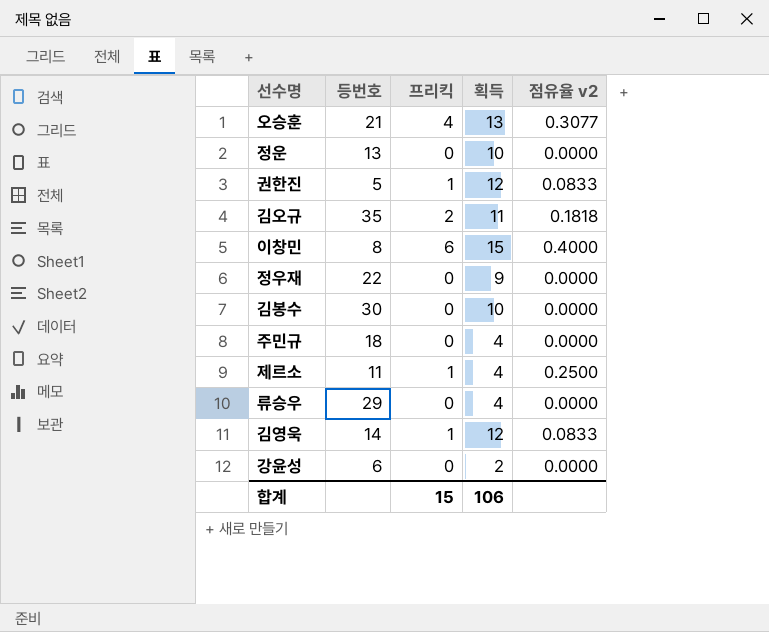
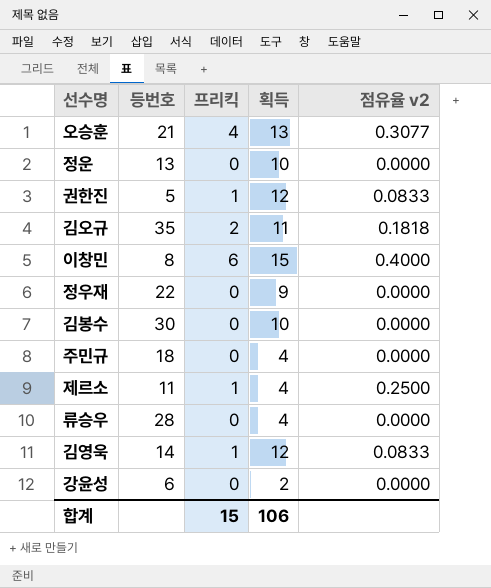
류승우 | 등번호: 29 -> 28

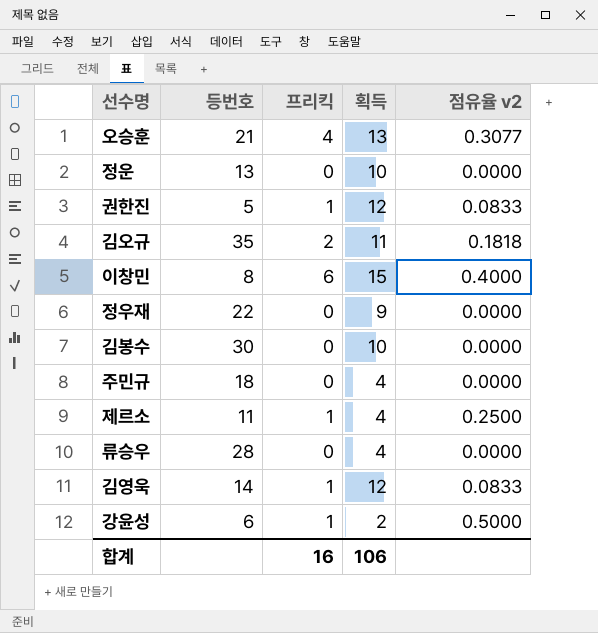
강윤성 | 프리킥: 0 -> 1
강윤성 | 점유율 v2: 0.0000 -> 0.5000
합계 | 프리킥: 15 -> 16

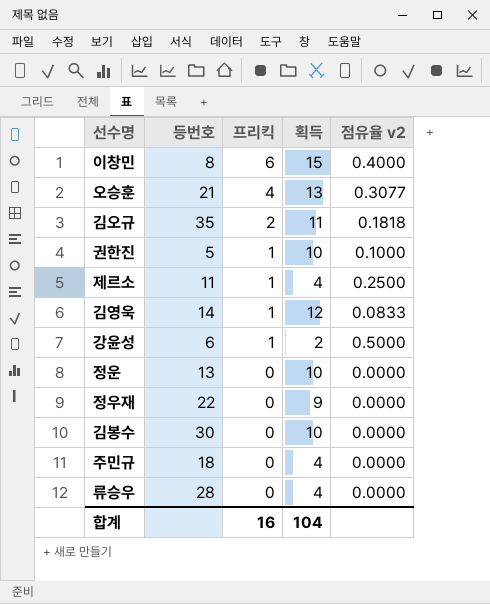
row order: none -> 프리킥 descending
권한진 | 획득: 12 -> 10
권한진 | 점유율 v2: 0.0833 -> 0.1000
합계 | 획득: 106 -> 104

